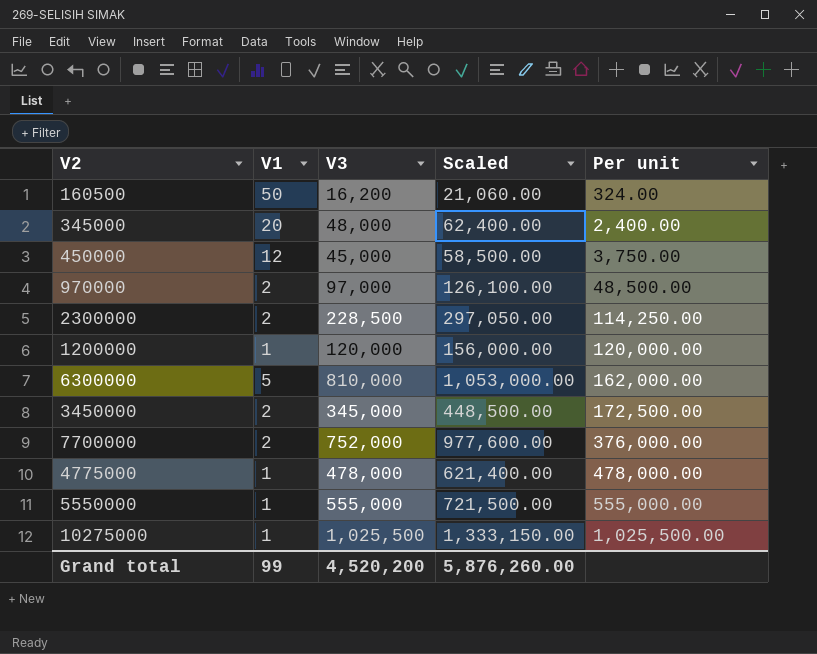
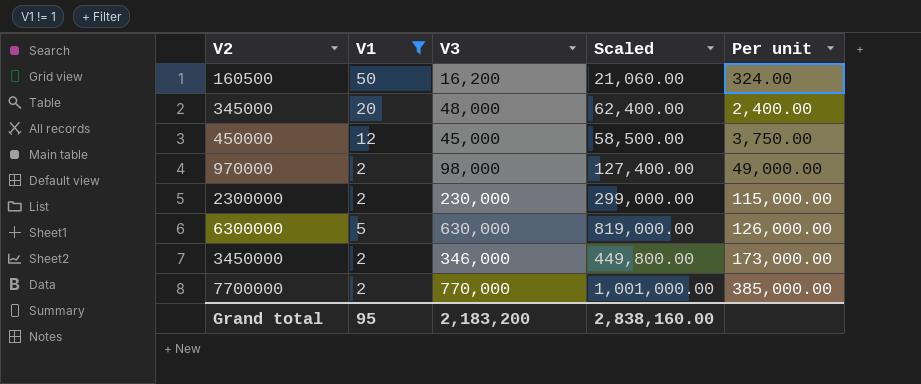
filter: none -> V1 != 1
970000 | V3: 97,000 -> 98,000
970000 | Scaled: 126,100.00 -> 127,400.00
970000 | Per unit: 48,500.00 -> 49,000.00
2300000 | V3: 228,500 -> 230,000
2300000 | Scaled: 297,050.00 -> 299,000.00
2300000 | Per unit: 114,250.00 -> 115,000.00
6300000 | V3: 810,000 -> 630,000
6300000 | Scaled: 1,053,000.00 -> 819,000.00
6300000 | Per unit: 162,000.00 -> 126,000.00
3450000 | V3: 345,000 -> 346,000
3450000 | Scaled: 448,500.00 -> 449,800.00
3450000 | Per unit: 172,500.00 -> 173,000.00
7700000 | V3: 752,000 -> 770,000
7700000 | Scaled: 977,600.00 -> 1,001,000.00
7700000 | Per unit: 376,000.00 -> 385,000.00
Grand total | V1: 99 -> 95
Grand total | V3: 4,520,200 -> 2,183,200
Grand total | Scaled: 5,876,260.00 -> 2,838,160.00

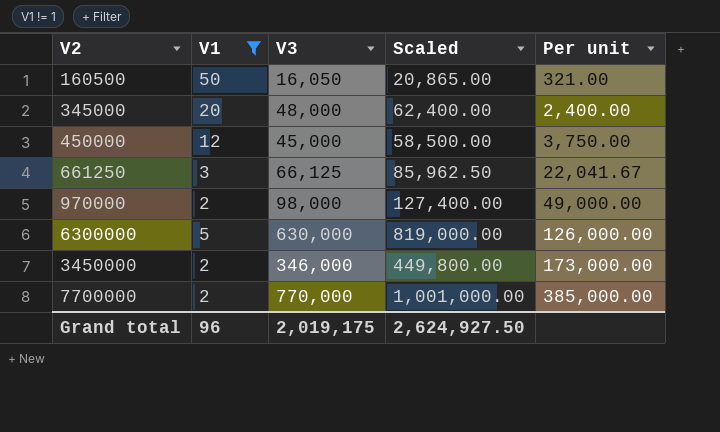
row 2300000: 2 | 230,000 | 299,000.00 | 115,000.00 -> none
160500 | V3: 16,200 -> 16,050
160500 | Scaled: 21,060.00 -> 20,865.00
160500 | Per unit: 324.00 -> 321.00
row 661250: none -> 3 | 66,125 | 85,962.50 | 22,041.67
Grand total | V1: 95 -> 96
Grand total | V3: 2,183,200 -> 2,019,175
Grand total | Scaled: 2,838,160.00 -> 2,624,927.50

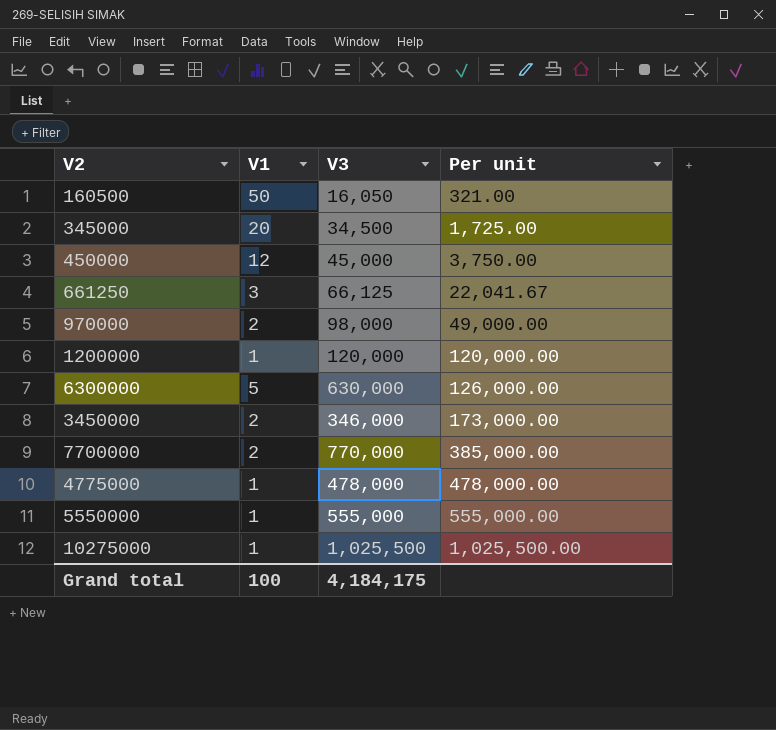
filter: V1 != 1 -> none
column Scaled | formula: [V3] * 1.3 -> none
345000 | V3: 48,000 -> 34,500
345000 | Per unit: 2,400.00 -> 1,725.00
Grand total | V1: 96 -> 100
Grand total | V3: 2,019,175 -> 4,184,175

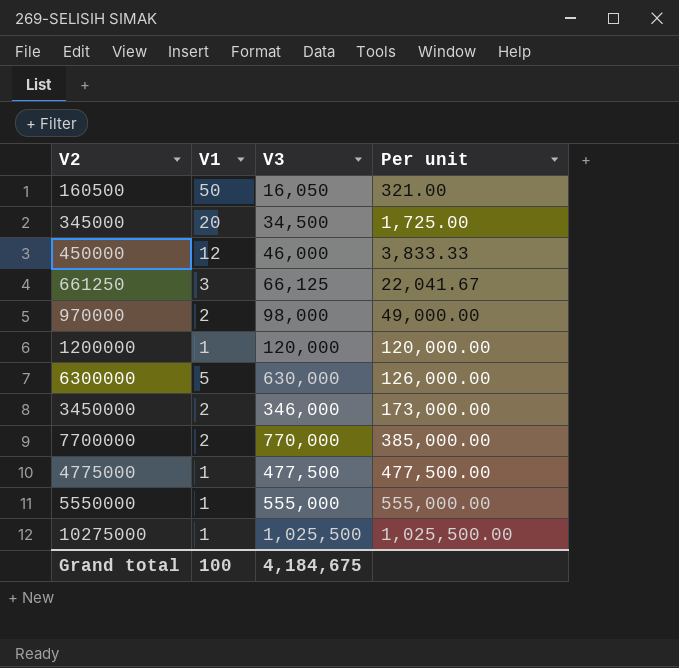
450000 | V3: 45,000 -> 46,000
450000 | Per unit: 3,750.00 -> 3,833.33
4775000 | V3: 478,000 -> 477,500
4775000 | Per unit: 478,000.00 -> 477,500.00
Grand total | V3: 4,184,175 -> 4,184,675

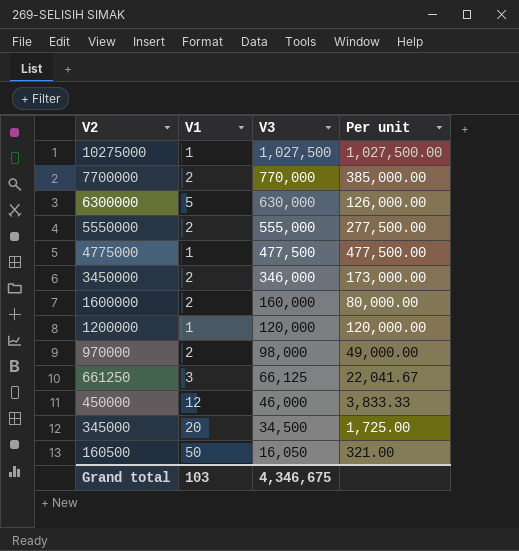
row order: Per unit ascending -> V2 descending
10275000 | V3: 1,025,500 -> 1,027,500
10275000 | Per unit: 1,025,500.00 -> 1,027,500.00
5550000 | V1: 1 -> 2
5550000 | Per unit: 555,000.00 -> 277,500.00
row 1600000: none -> 2 | 160,000 | 80,000.00
Grand total | V1: 100 -> 103
Grand total | V3: 4,184,675 -> 4,346,675

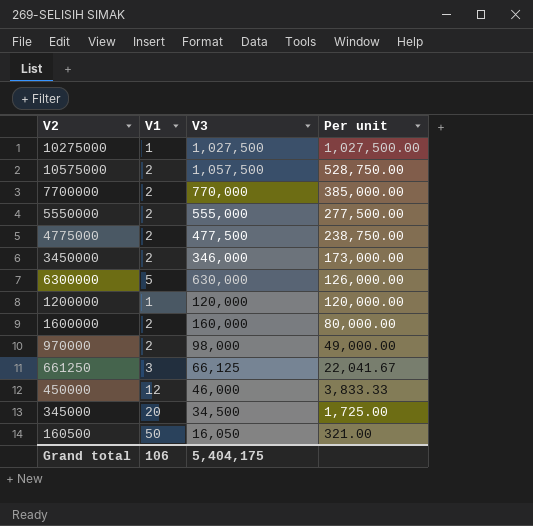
row order: V2 descending -> Per unit descending
row 10575000: none -> 2 | 1,057,500 | 528,750.00
4775000 | V1: 1 -> 2
4775000 | Per unit: 477,500.00 -> 238,750.00
Grand total | V1: 103 -> 106
Grand total | V3: 4,346,675 -> 5,404,175

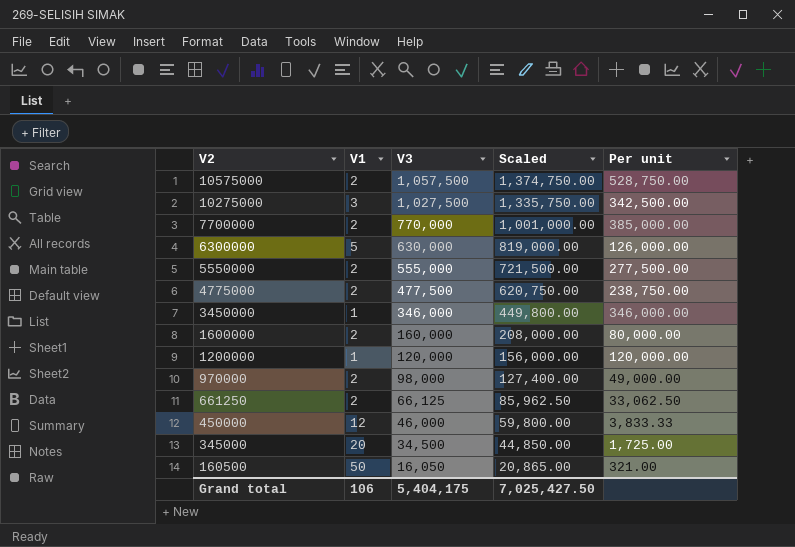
row order: Per unit descending -> V2 descending
column Scaled | formula: none -> [V3] * 1.3
10275000 | V1: 1 -> 3
10275000 | Per unit: 1,027,500.00 -> 342,500.00
3450000 | V1: 2 -> 1
3450000 | Per unit: 173,000.00 -> 346,000.00
661250 | V1: 3 -> 2
661250 | Per unit: 22,041.67 -> 33,062.50

